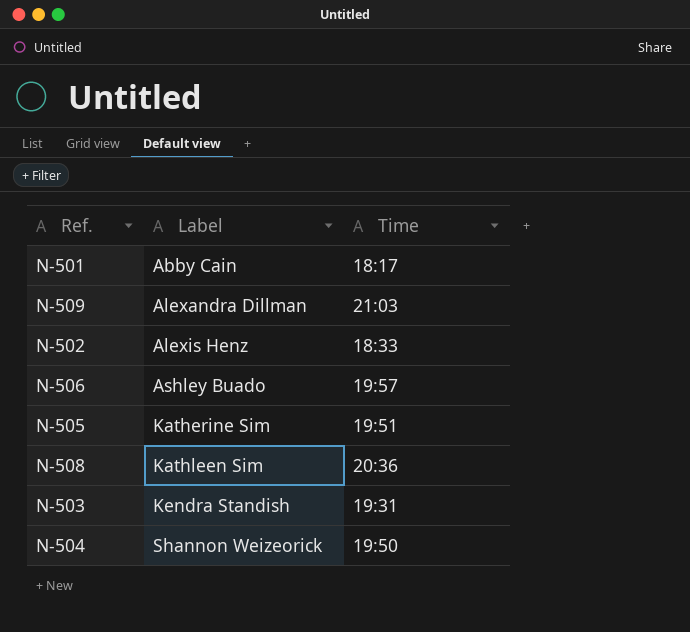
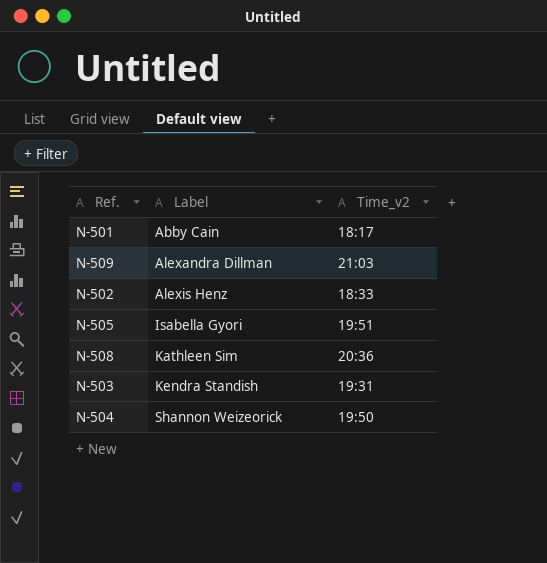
column name: Time -> Time_v2
row N-506: Ashley Buado | 19:57 -> none
N-505 | Label: Katherine Sim -> Isabella Gyori

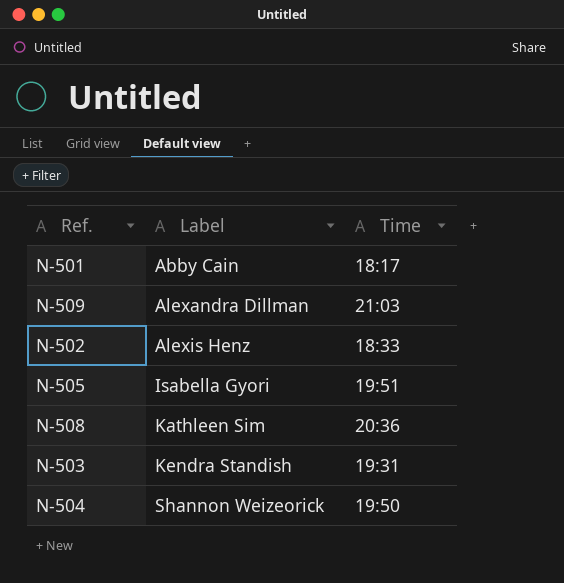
column name: Time_v2 -> Time

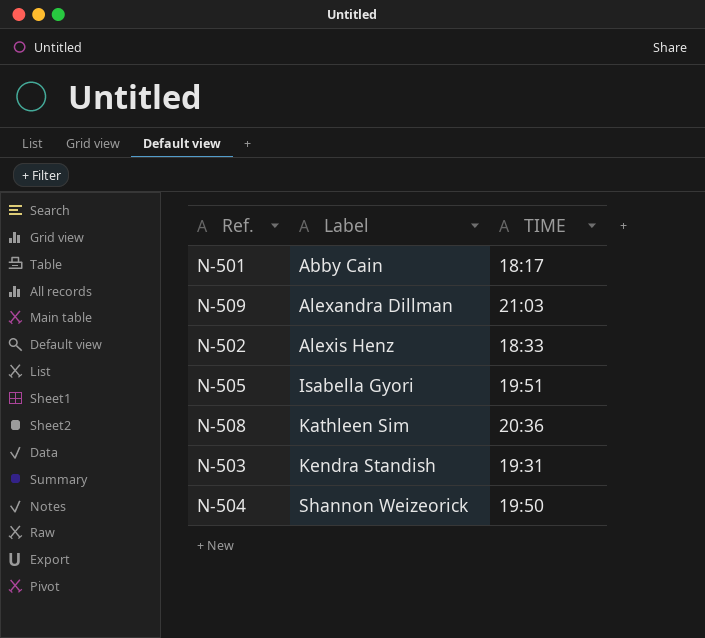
column name: Time -> TIME

